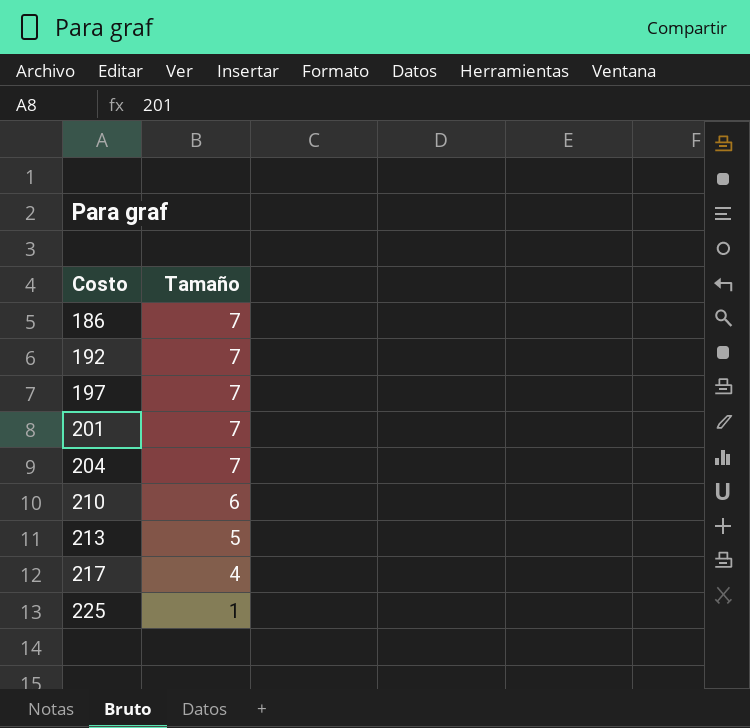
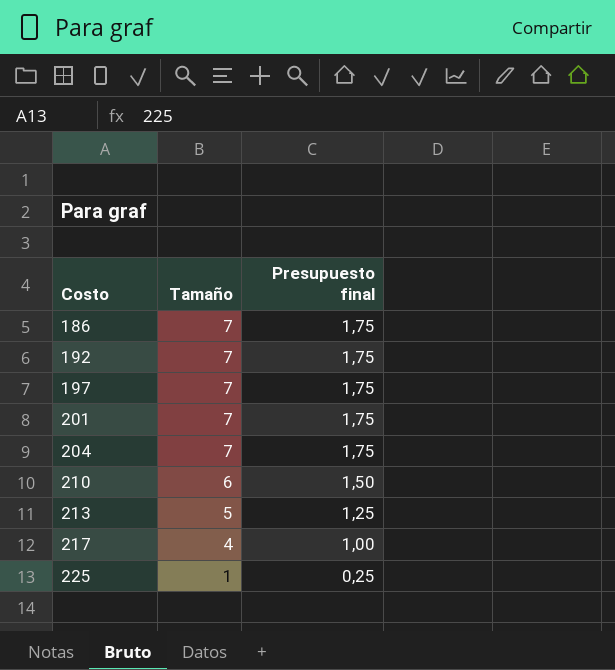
column Presupuesto final | formula: none -> [Tamaño] * 0,25

